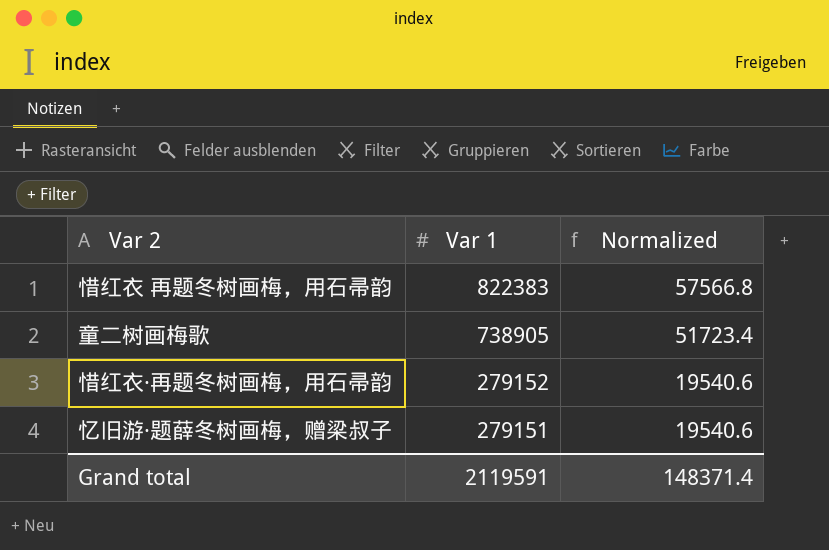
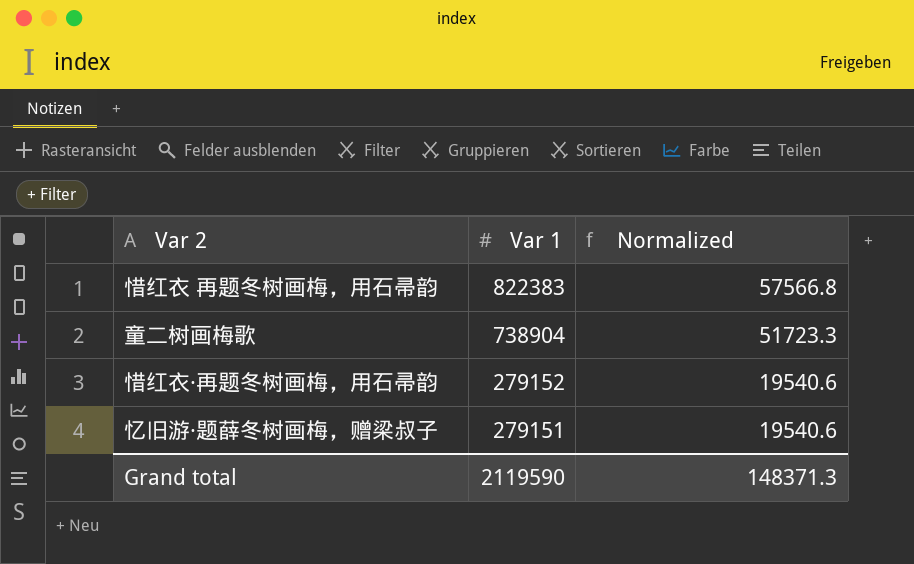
童二树画梅歌 | Var 1: 738905 -> 738904
童二树画梅歌 | Normalized: 51723.4 -> 51723.3
Grand total | Var 1: 2119591 -> 2119590
Grand total | Normalized: 148371.4 -> 148371.3

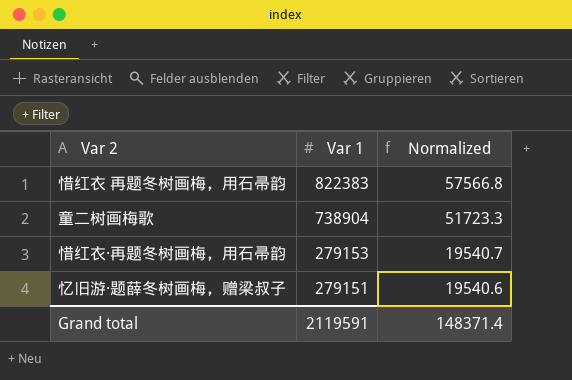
惜红衣·再题冬树画梅，用石帚韵 | Var 1: 279152 -> 279153
惜红衣·再题冬树画梅，用石帚韵 | Normalized: 19540.6 -> 19540.7
Grand total | Var 1: 2119590 -> 2119591
Grand total | Normalized: 148371.3 -> 148371.4

